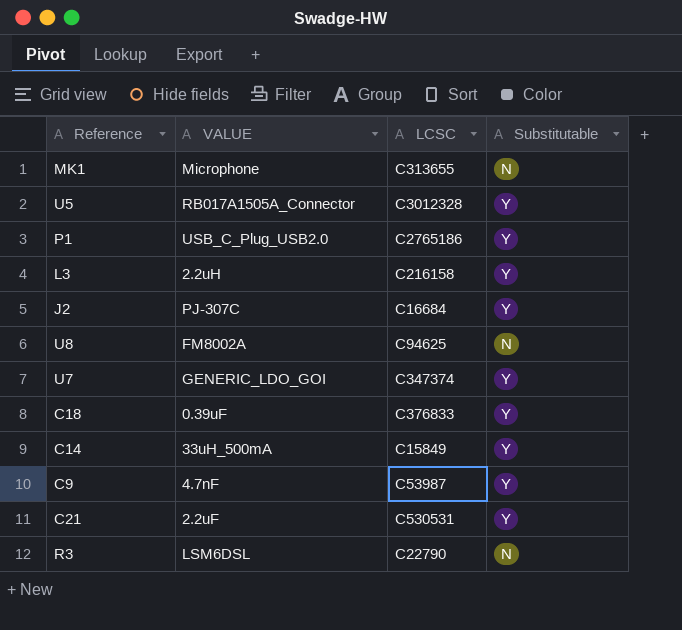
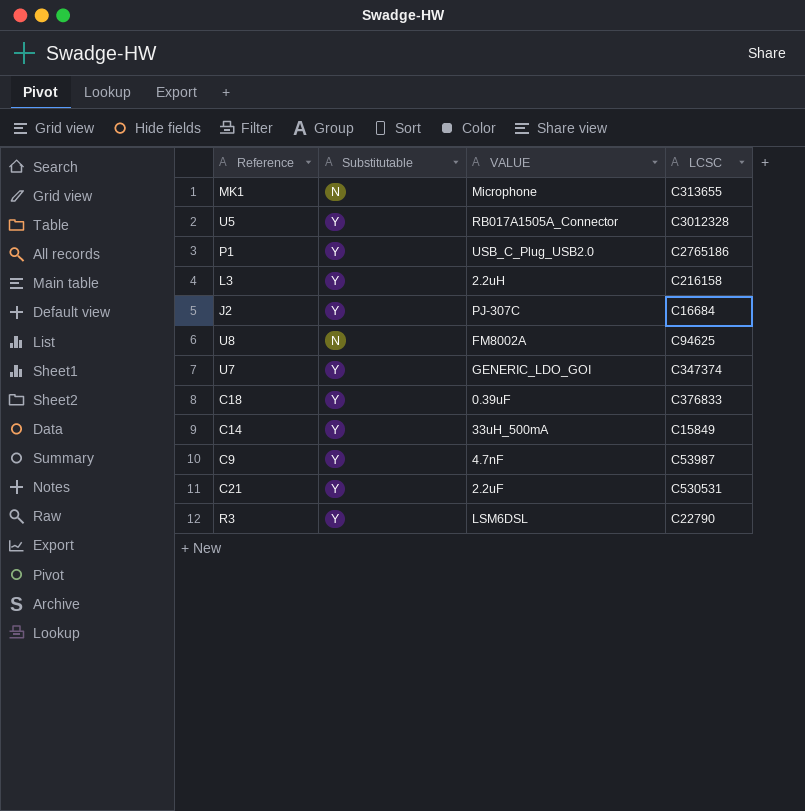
column Substitutable | position: 4 -> 2
R3 | Substitutable: N -> Y

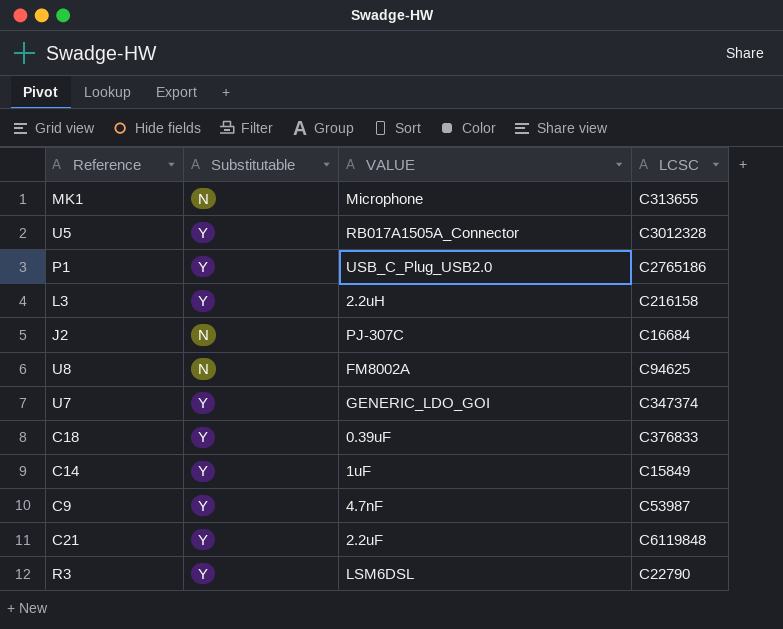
J2 | Substitutable: Y -> N
C14 | VALUE: 33uH_500mA -> 1uF
C21 | LCSC: C530531 -> C6119848

